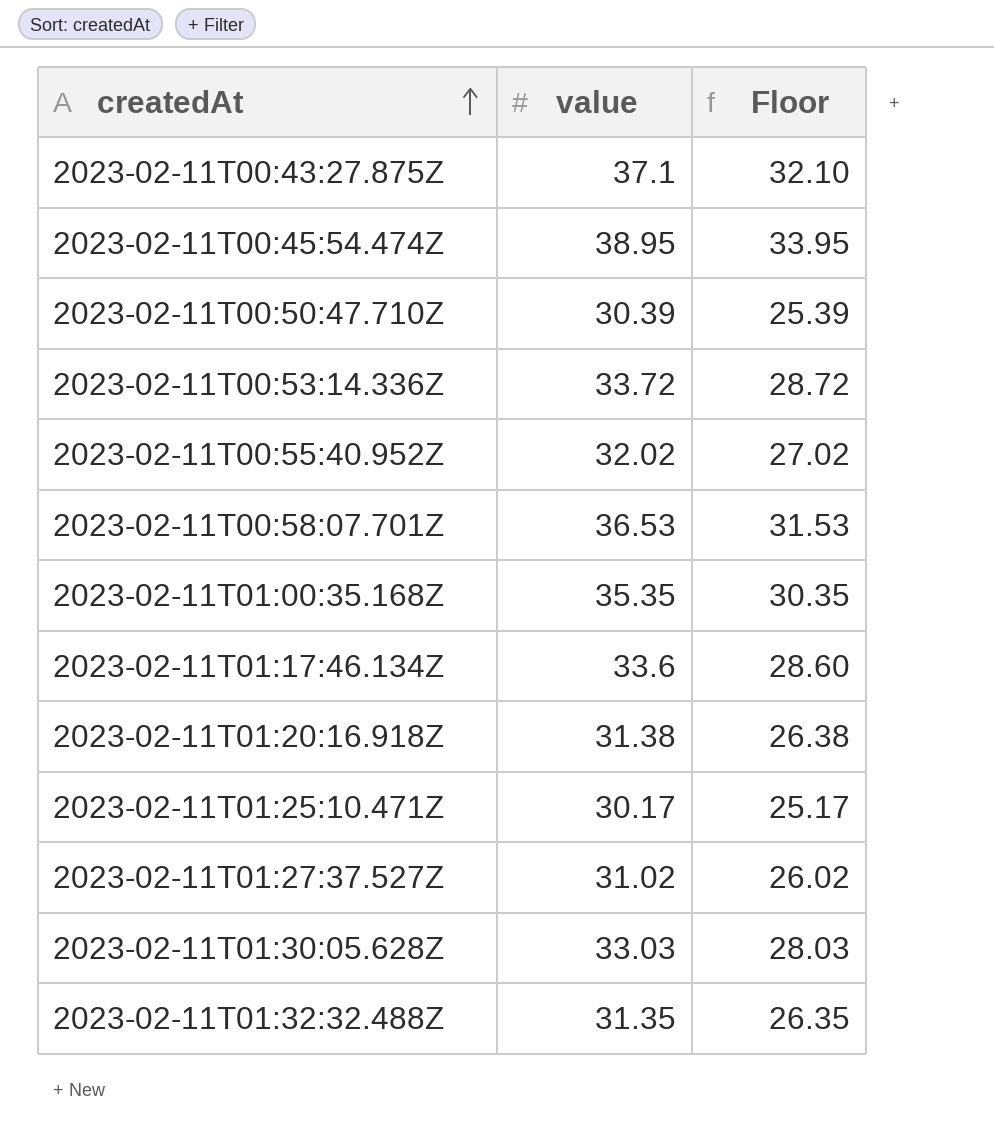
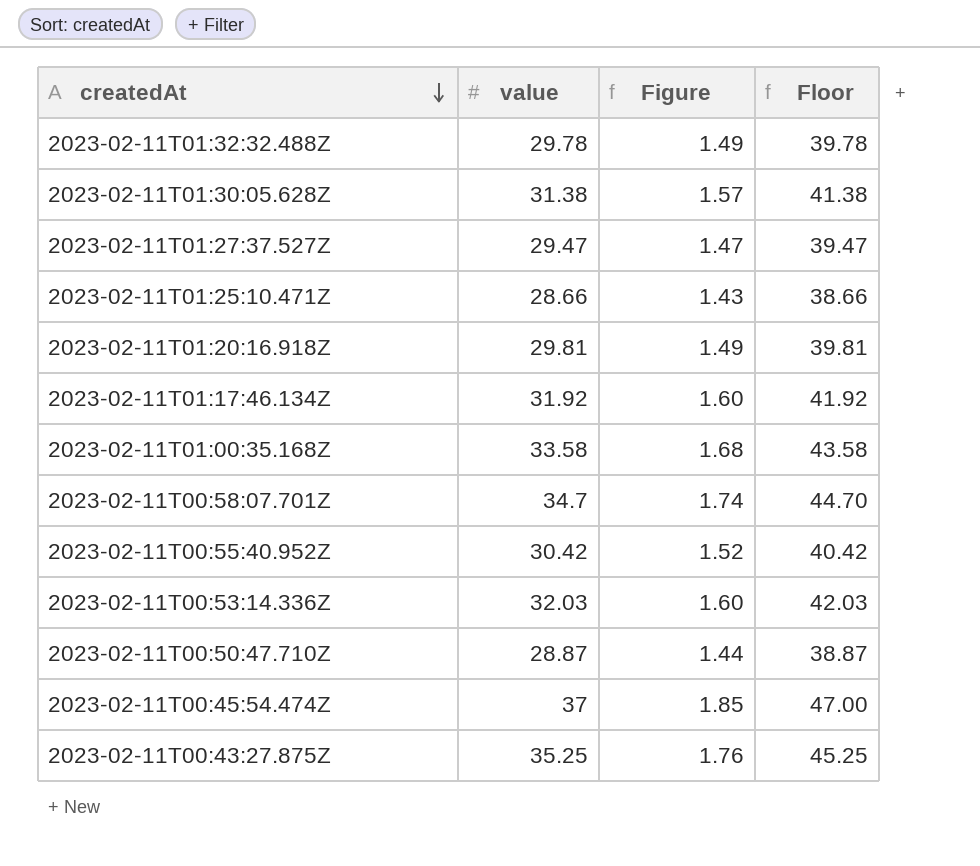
row order: createdAt ascending -> createdAt descending
column Figure | formula: none -> [value] * 0.05
column Floor | formula: [value] - 5 -> [value] + 10
2023-02-11T01:32:32.488Z | value: 31.35 -> 29.78
2023-02-11T01:30:05.628Z | value: 33.03 -> 31.38
2023-02-11T01:27:37.527Z | value: 31.02 -> 29.47
2023-02-11T01:25:10.471Z | value: 30.17 -> 28.66
2023-02-11T01:20:16.918Z | value: 31.38 -> 29.81
2023-02-11T01:17:46.134Z | value: 33.6 -> 31.92
2023-02-11T01:00:35.168Z | value: 35.35 -> 33.58
2023-02-11T00:58:07.701Z | value: 36.53 -> 34.7
2023-02-11T00:55:40.952Z | value: 32.02 -> 30.42
2023-02-11T00:53:14.336Z | value: 33.72 -> 32.03
2023-02-11T00:50:47.710Z | value: 30.39 -> 28.87
2023-02-11T00:45:54.474Z | value: 38.95 -> 37
2023-02-11T00:43:27.875Z | value: 37.1 -> 35.25

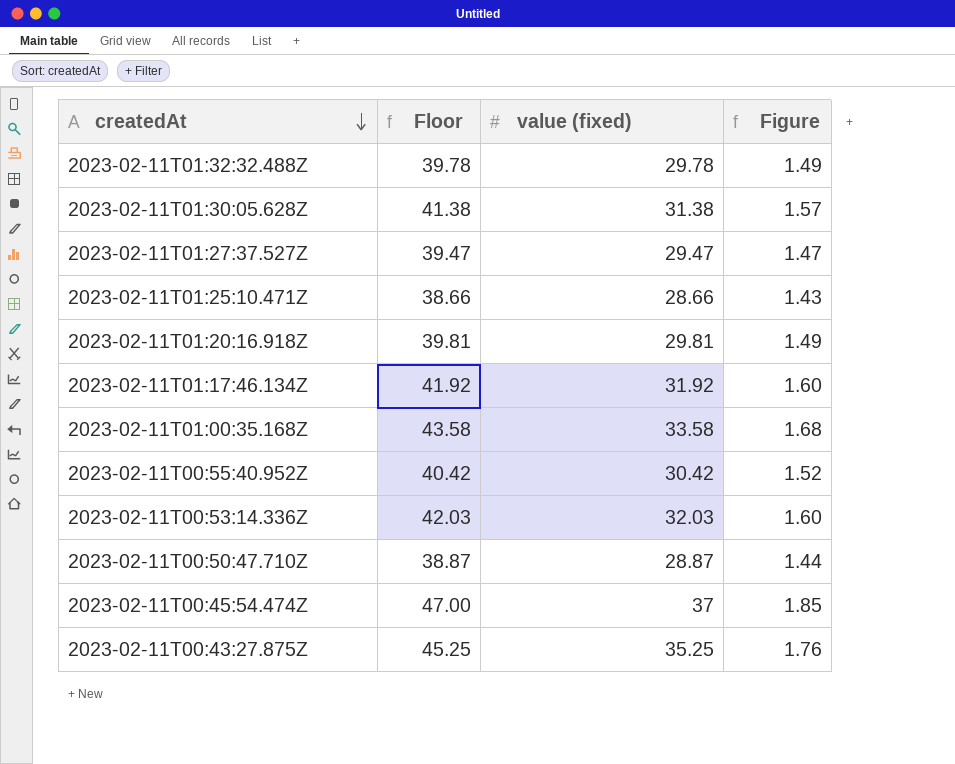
column Floor | position: 4 -> 2
column name: value -> value (fixed)
row 2023-02-11T00:58:07.701Z: 34.7 | 1.74 | 44.70 -> none

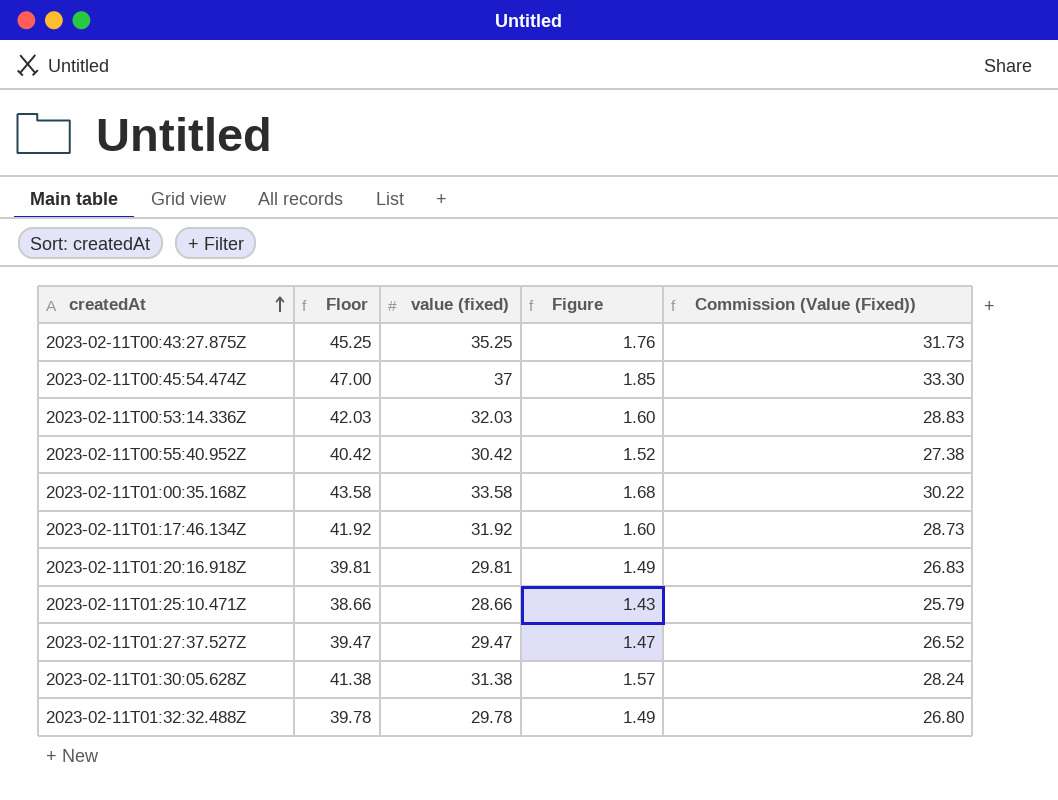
row order: createdAt descending -> createdAt ascending
column Commission (Value (Fixed)) | formula: none -> [value (fixed)] * 0.9
row 2023-02-11T00:50:47.710Z: 38.87 | 28.87 | 1.44 -> none

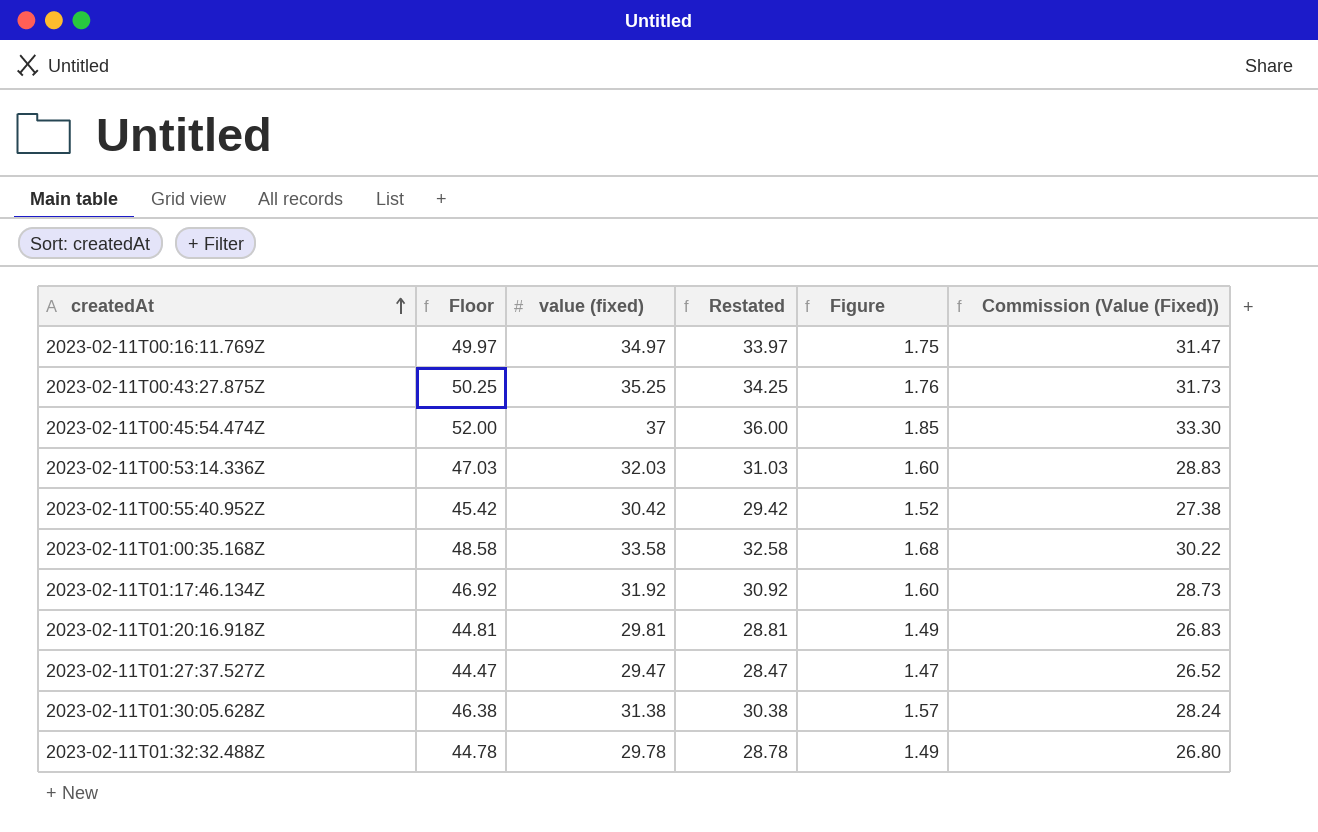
column Floor | formula: [value (fixed)] + 10 -> [value (fixed)] + 15
column Restated | formula: none -> [value (fixed)] - 1
row 2023-02-11T01:25:10.471Z: 38.66 | 28.66 | 1.43 | 25.79 -> none
row 2023-02-11T00:16:11.769Z: none -> 49.97 | 34.97 | 33.97 | 1.75 | 31.47

